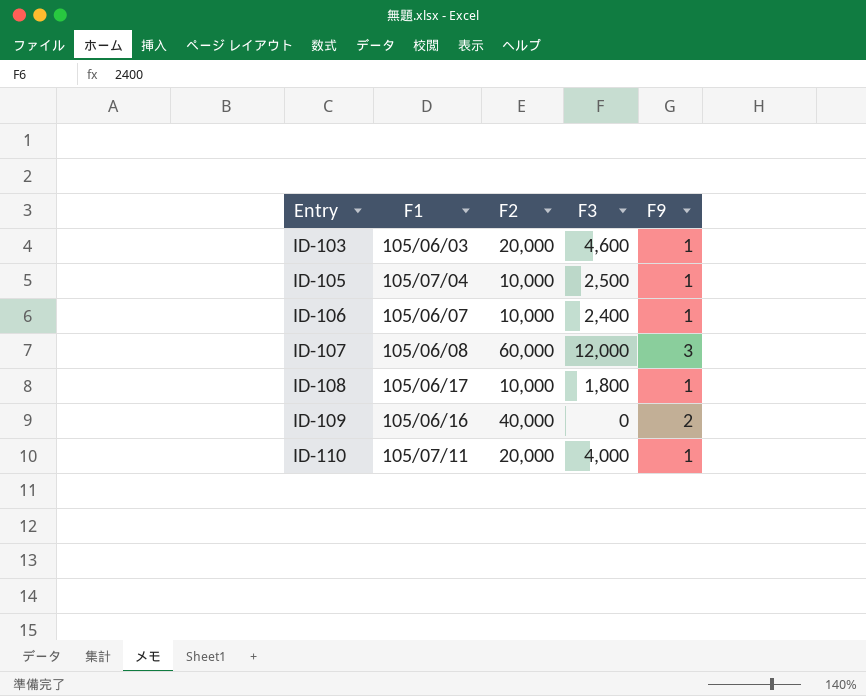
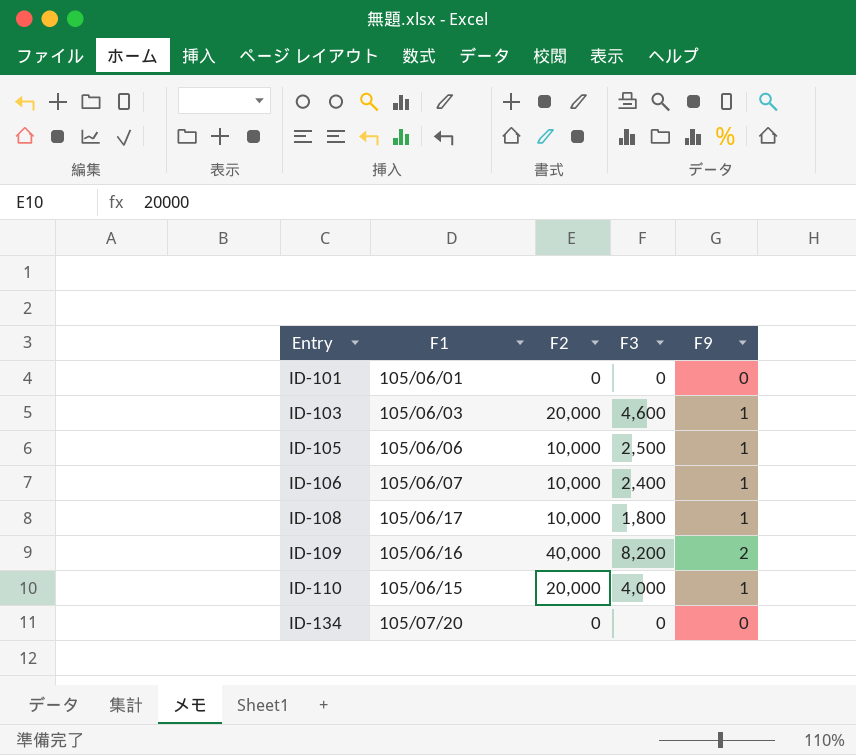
row ID-107: 105/06/08 | 60,000 | 12,000 | 3 -> none
row ID-101: none -> 105/06/01 | 0 | 0 | 0
ID-105 | F1: 105/07/04 -> 105/06/06
ID-109 | F3: 0 -> 8,200
ID-110 | F1: 105/07/11 -> 105/06/15
row ID-134: none -> 105/07/20 | 0 | 0 | 0

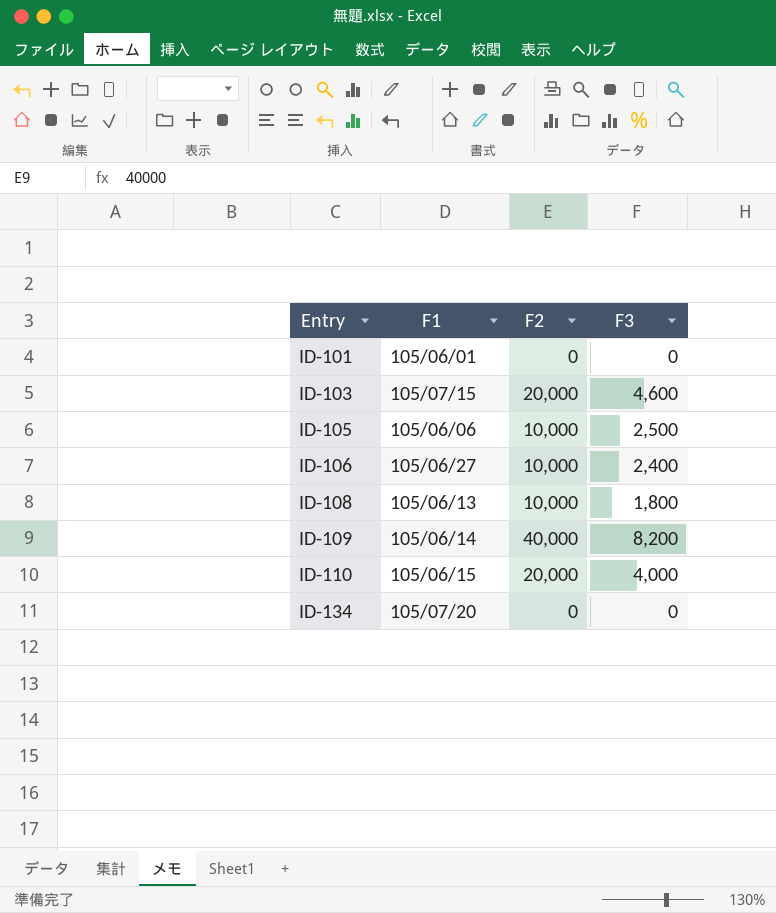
column F9 | position: 5 -> none
ID-103 | F1: 105/06/03 -> 105/07/15
ID-106 | F1: 105/06/07 -> 105/06/27
ID-108 | F1: 105/06/17 -> 105/06/13
ID-109 | F1: 105/06/16 -> 105/06/14

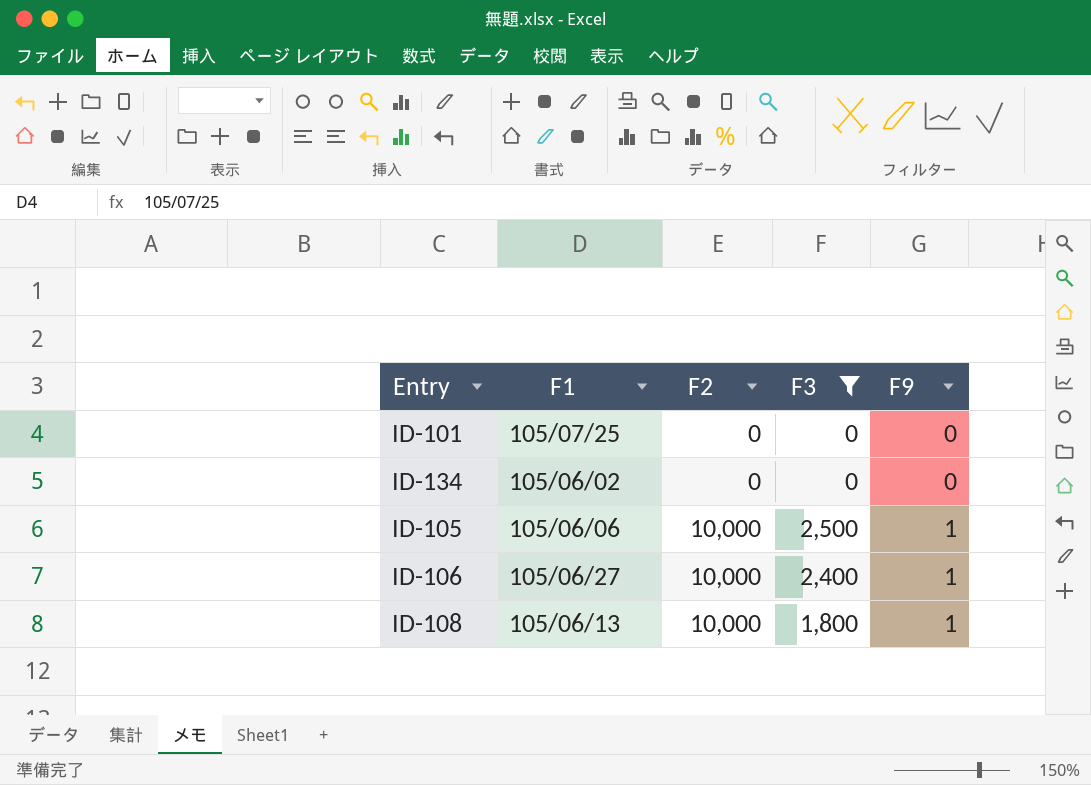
filter: none -> F3 <= 2,500
row order: Entry ascending -> F2 ascending
column F9 | position: none -> 5
ID-101 | F1: 105/06/01 -> 105/07/25
ID-134 | F1: 105/07/20 -> 105/06/02

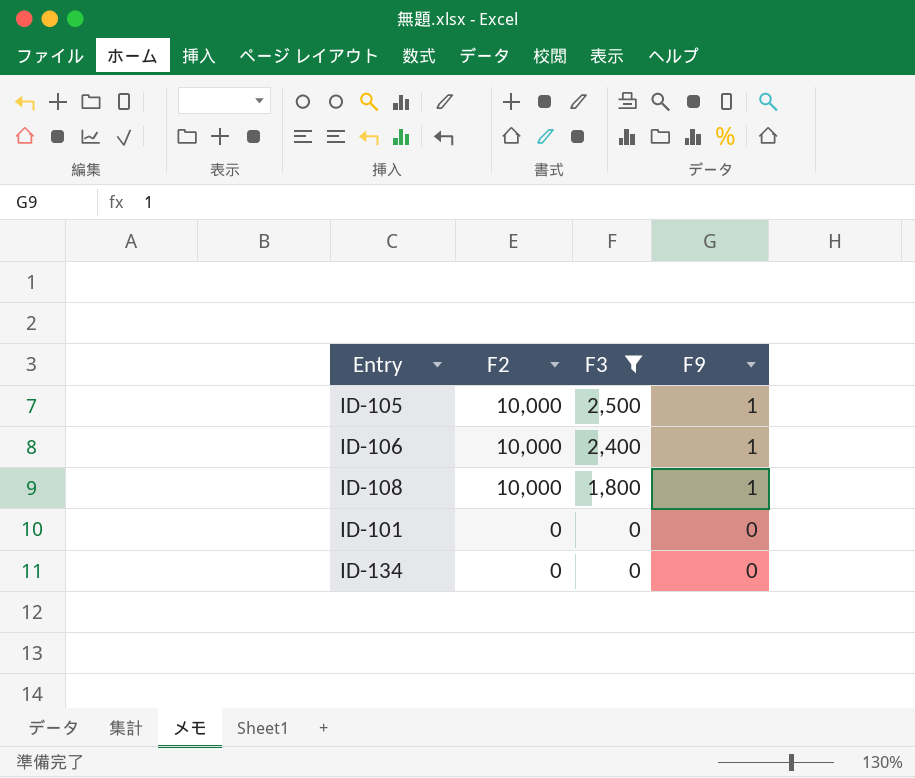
row order: F2 ascending -> F2 descending
column F1 | position: 2 -> none

